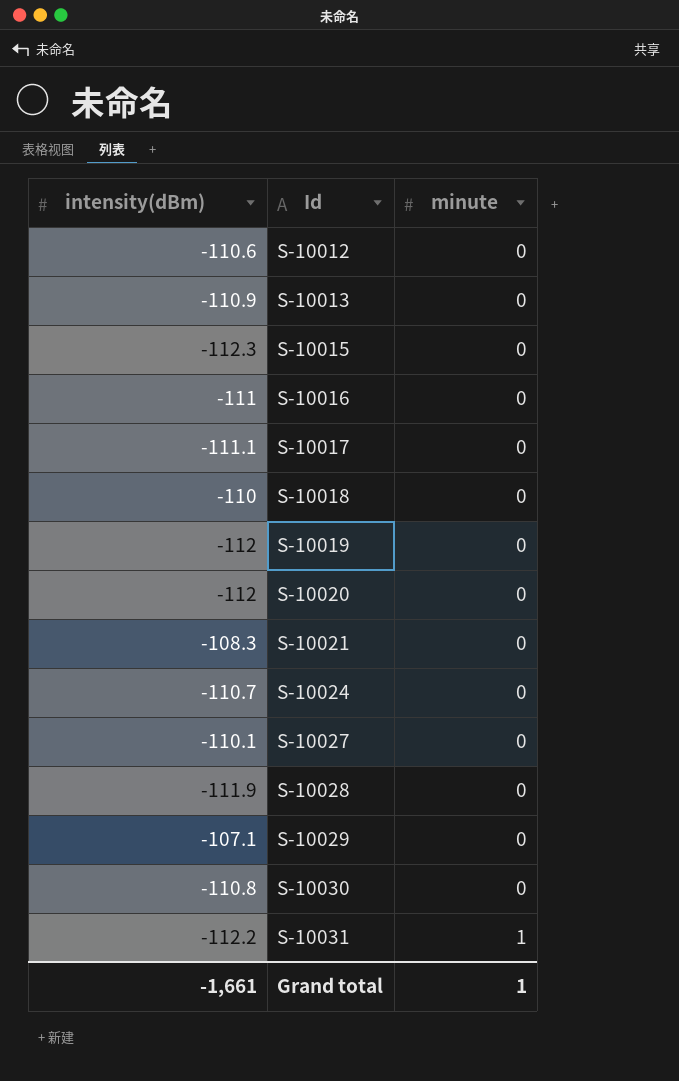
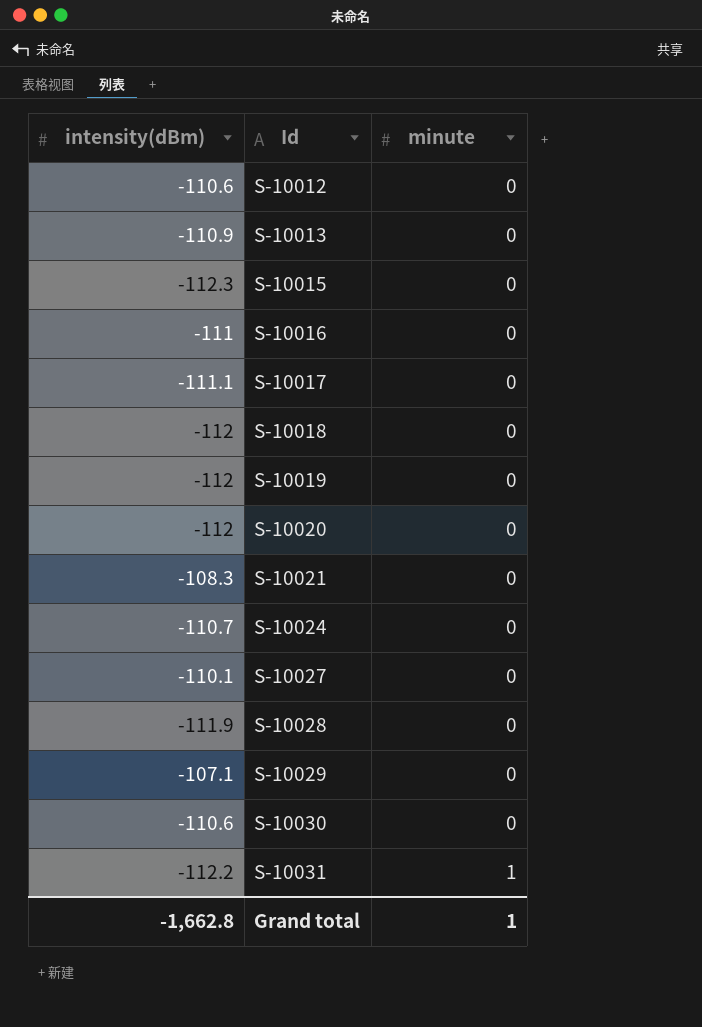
S-10018 | intensity(dBm): -110 -> -112
S-10030 | intensity(dBm): -110.8 -> -110.6
Grand total | intensity(dBm): -1,661 -> -1,662.8

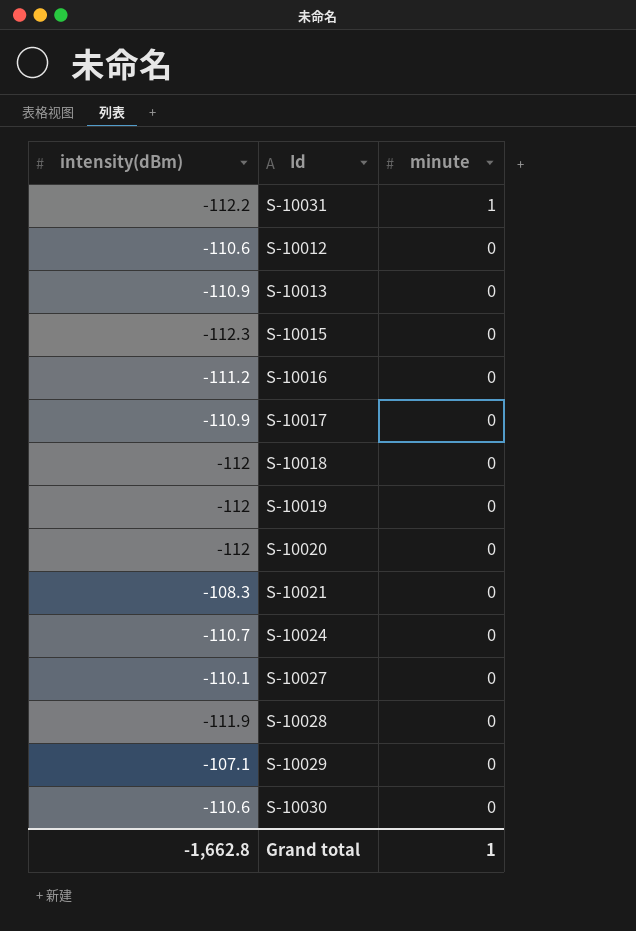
row order: Id ascending -> minute descending
S-10016 | intensity(dBm): -111 -> -111.2
S-10017 | intensity(dBm): -111.1 -> -110.9

